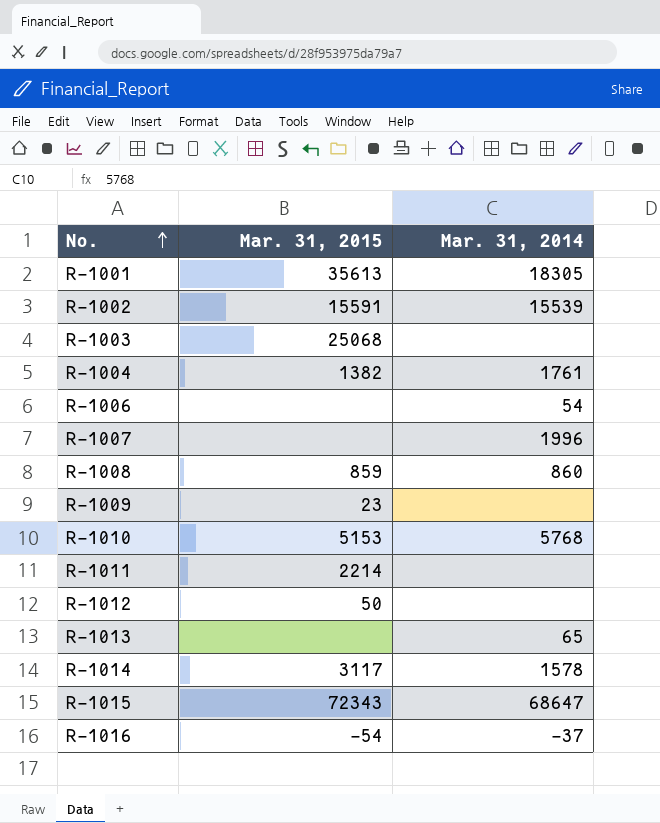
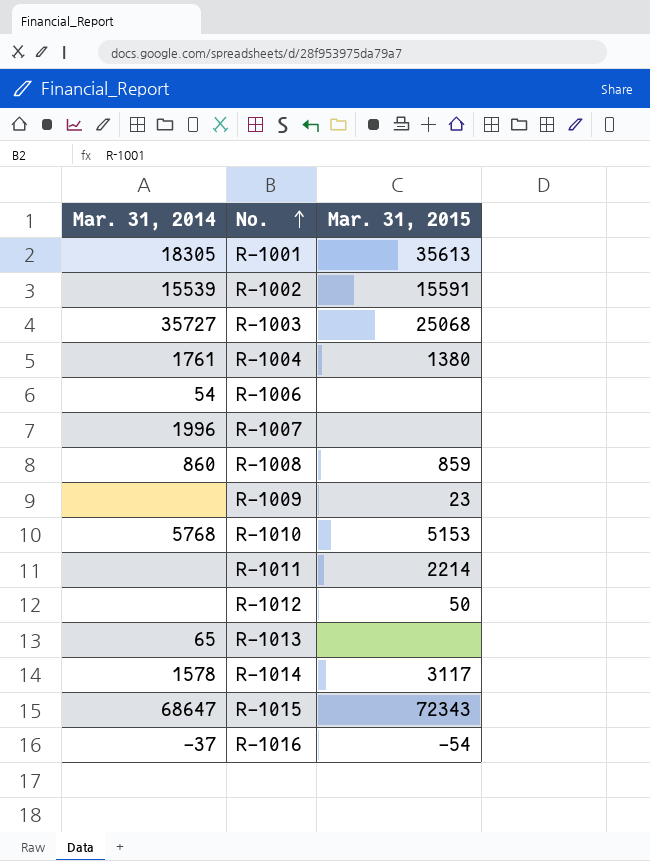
column Mar. 31, 2014 | position: 3 -> 1
R-1003 | Mar. 31, 2014: none -> 35727
R-1004 | Mar. 31, 2015: 1382 -> 1380

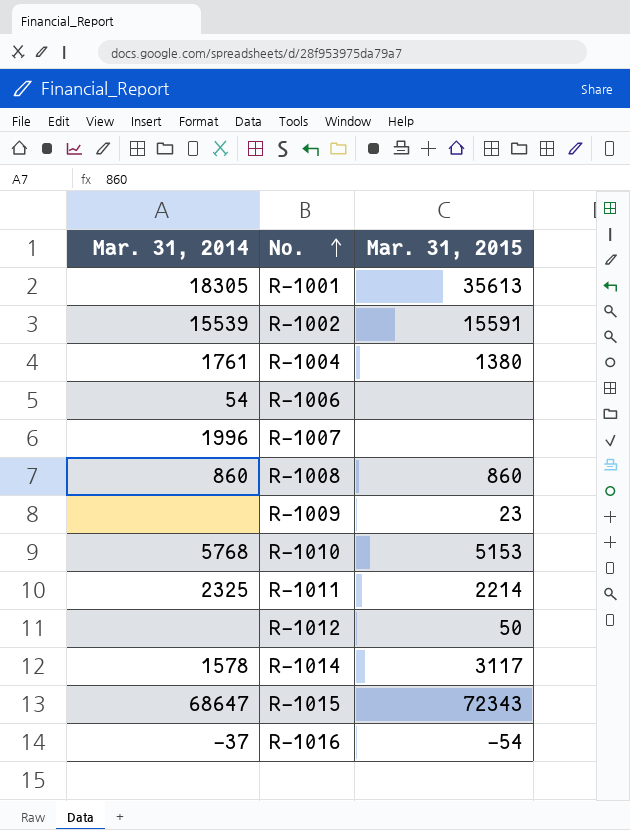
row R-1003: 35727 | 25068 -> none
row R-1013: 65 | none -> none
R-1008 | Mar. 31, 2015: 859 -> 860
R-1011 | Mar. 31, 2014: none -> 2325

